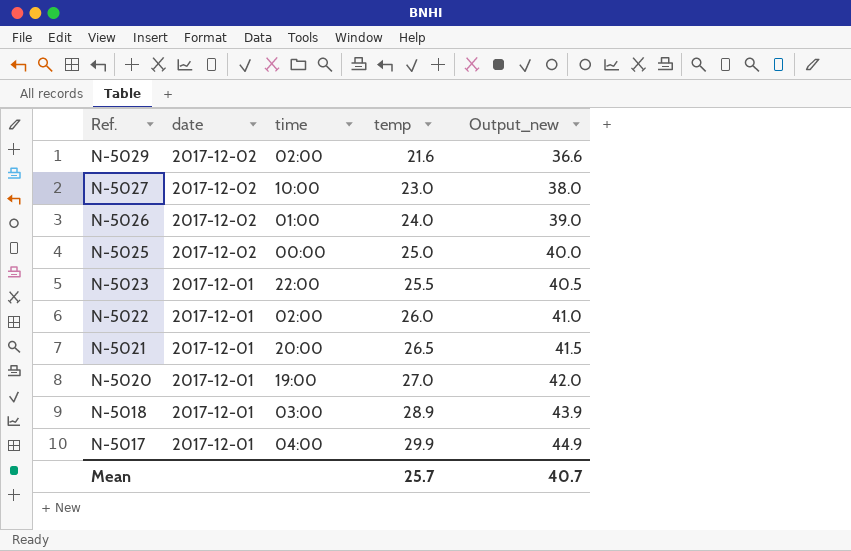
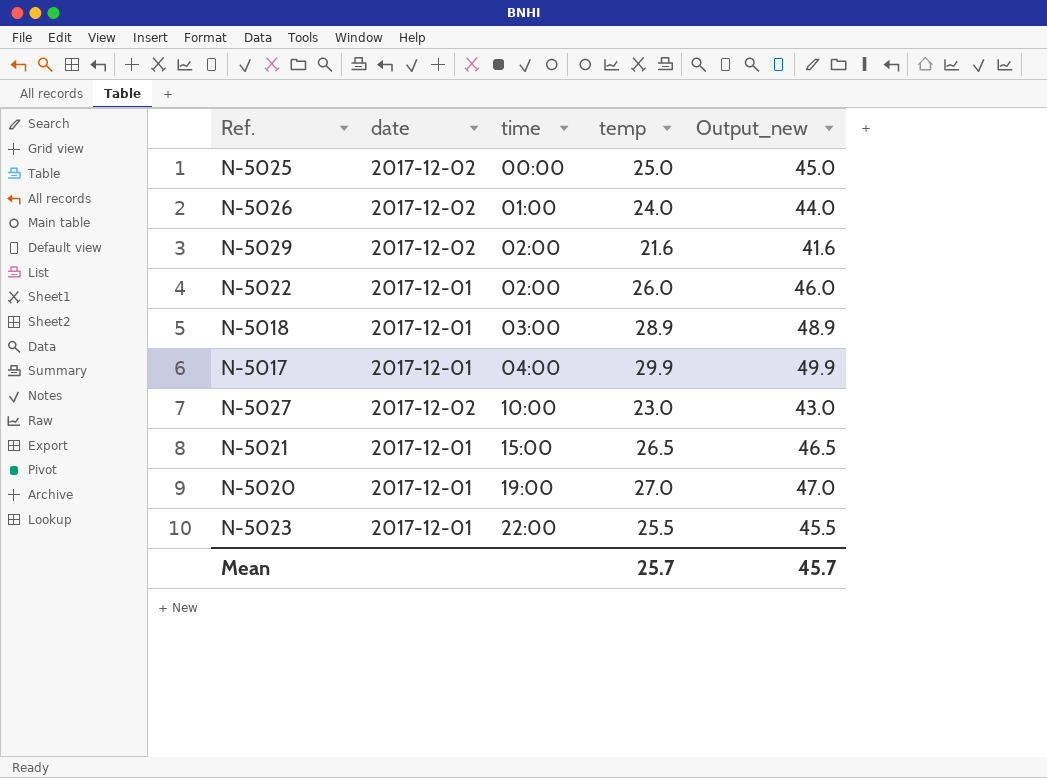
row order: Ref. descending -> time ascending
column Output_new | formula: [temp] + 15 -> [temp] + 20
N-5021 | time: 20:00 -> 15:00
Mean | Output_new: 40.7 -> 45.7

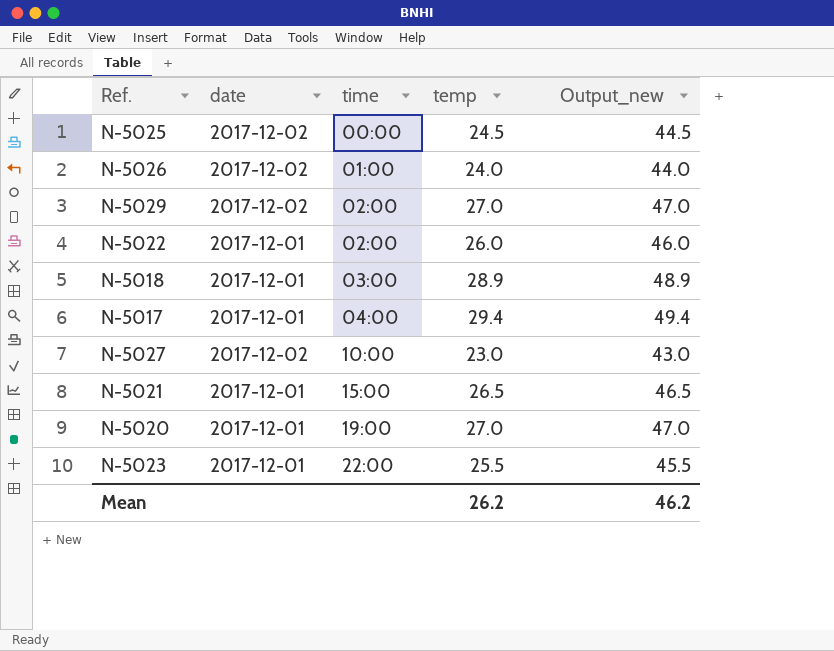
N-5025 | temp: 25.0 -> 24.5
N-5025 | Output_new: 45.0 -> 44.5
N-5029 | temp: 21.6 -> 27.0
N-5029 | Output_new: 41.6 -> 47.0
N-5017 | temp: 29.9 -> 29.4
N-5017 | Output_new: 49.9 -> 49.4
Mean | temp: 25.7 -> 26.2
Mean | Output_new: 45.7 -> 46.2

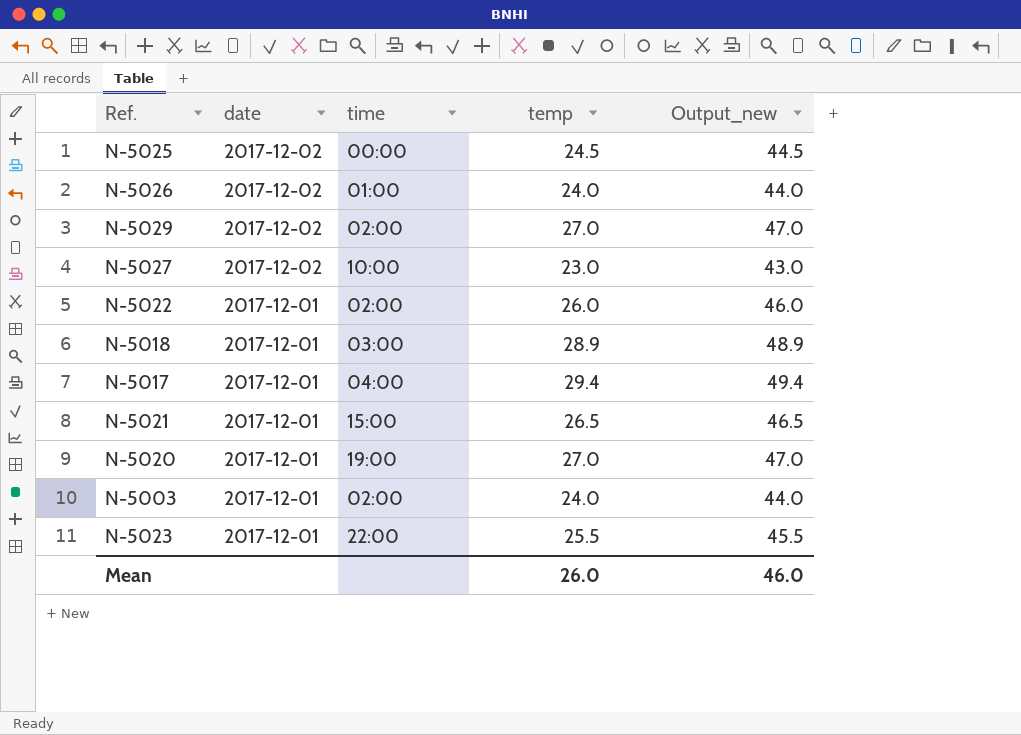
row order: time ascending -> date descending
row N-5003: none -> 2017-12-01 | 02:00 | 24.0 | 44.0
Mean | temp: 26.2 -> 26.0
Mean | Output_new: 46.2 -> 46.0

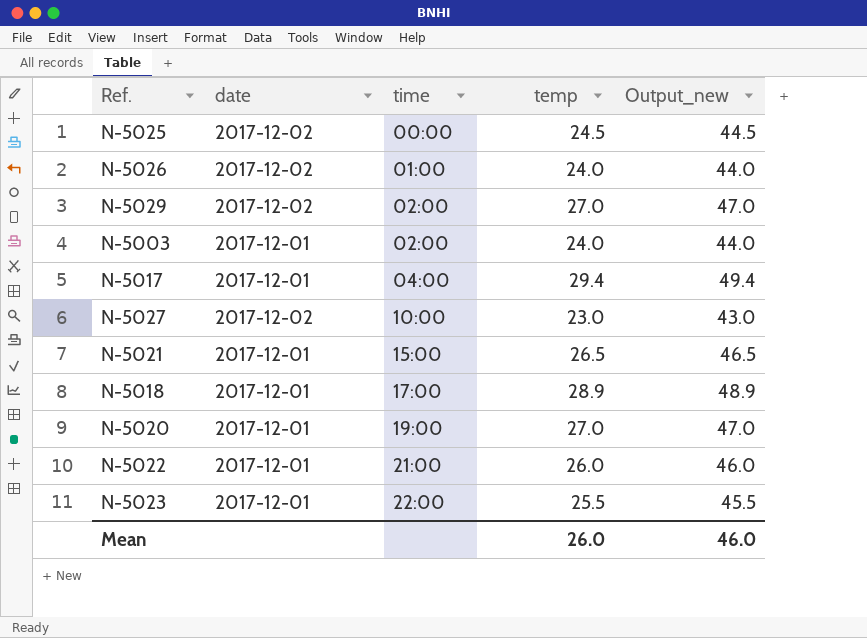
row order: date descending -> time ascending
N-5018 | time: 03:00 -> 17:00
N-5022 | time: 02:00 -> 21:00

